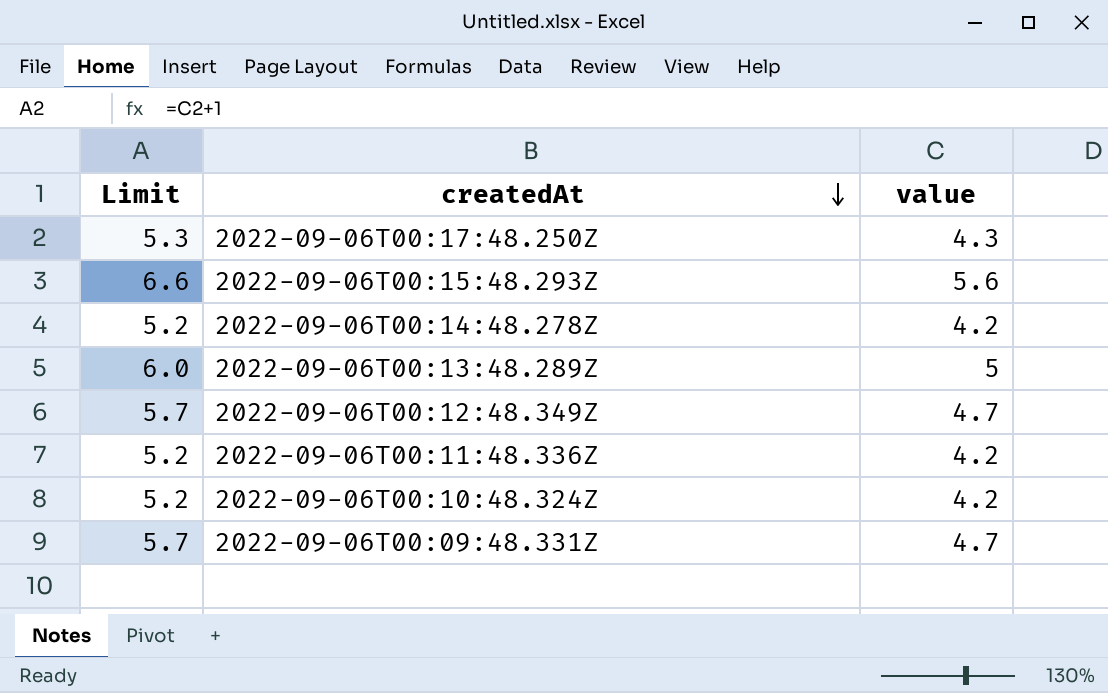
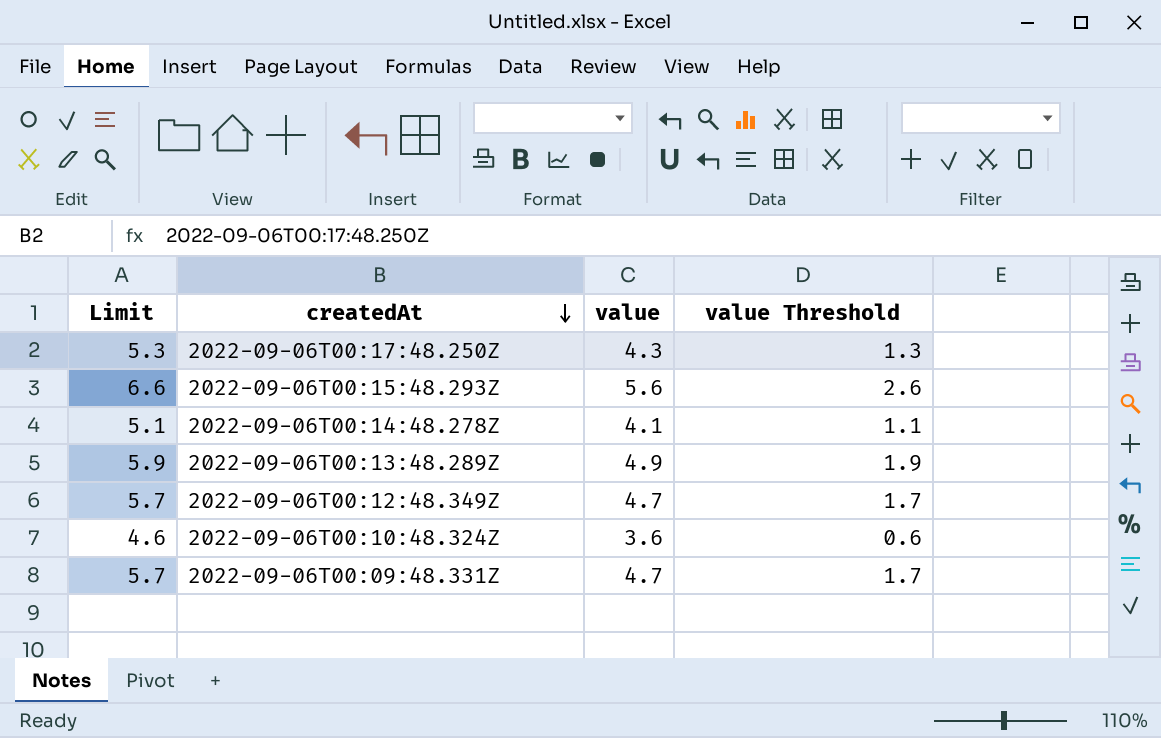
column value Threshold | formula: none -> [value] - 3
row 2022-09-06T00:11:48.336Z: 5.2 | 4.2 -> none
2022-09-06T00:14:48.278Z | Limit: 5.2 -> 5.1
2022-09-06T00:14:48.278Z | value: 4.2 -> 4.1
2022-09-06T00:13:48.289Z | Limit: 6.0 -> 5.9
2022-09-06T00:13:48.289Z | value: 5 -> 4.9
2022-09-06T00:10:48.324Z | Limit: 5.2 -> 4.6
2022-09-06T00:10:48.324Z | value: 4.2 -> 3.6

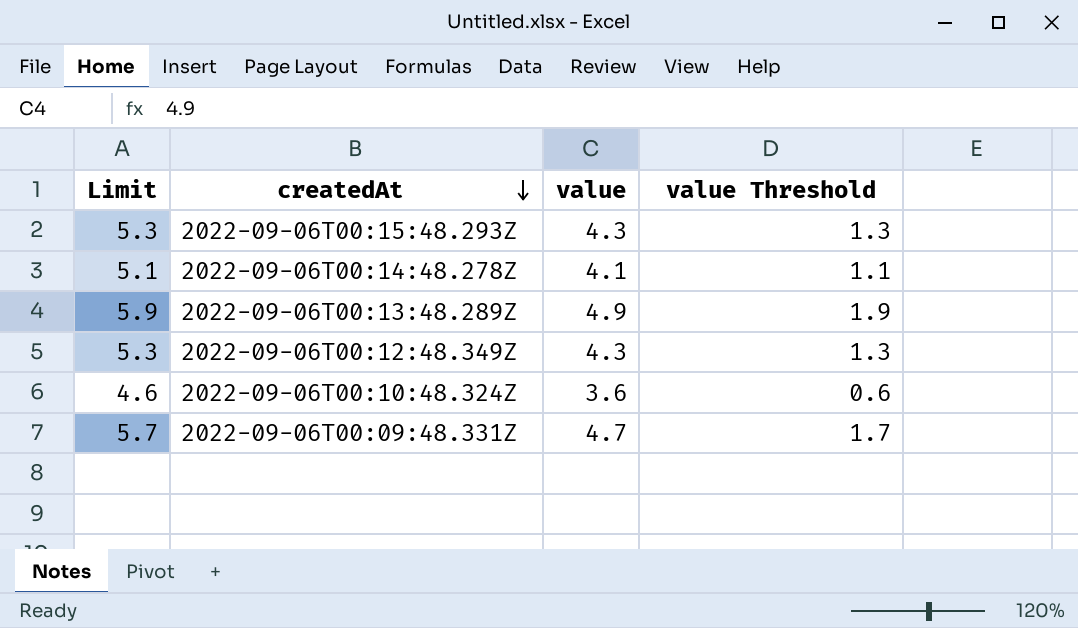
row 2022-09-06T00:17:48.250Z: 5.3 | 4.3 | 1.3 -> none
2022-09-06T00:15:48.293Z | Limit: 6.6 -> 5.3
2022-09-06T00:15:48.293Z | value: 5.6 -> 4.3
2022-09-06T00:15:48.293Z | value Threshold: 2.6 -> 1.3
2022-09-06T00:12:48.349Z | Limit: 5.7 -> 5.3
2022-09-06T00:12:48.349Z | value: 4.7 -> 4.3
2022-09-06T00:12:48.349Z | value Threshold: 1.7 -> 1.3

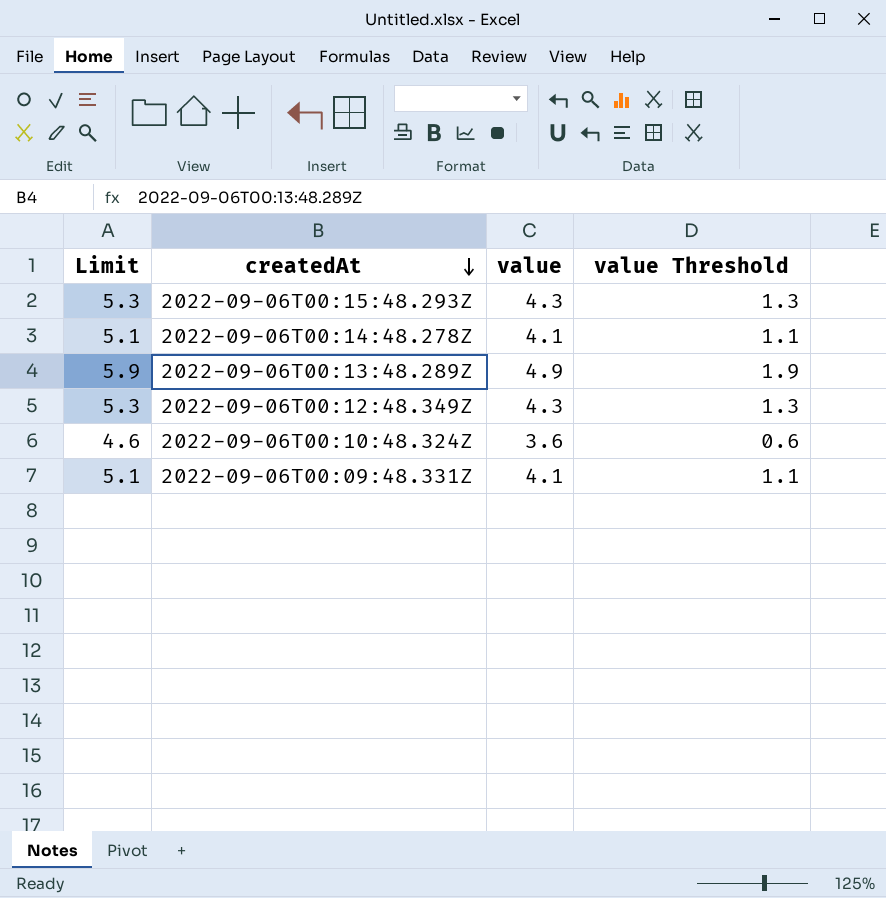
2022-09-06T00:09:48.331Z | Limit: 5.7 -> 5.1
2022-09-06T00:09:48.331Z | value: 4.7 -> 4.1
2022-09-06T00:09:48.331Z | value Threshold: 1.7 -> 1.1

